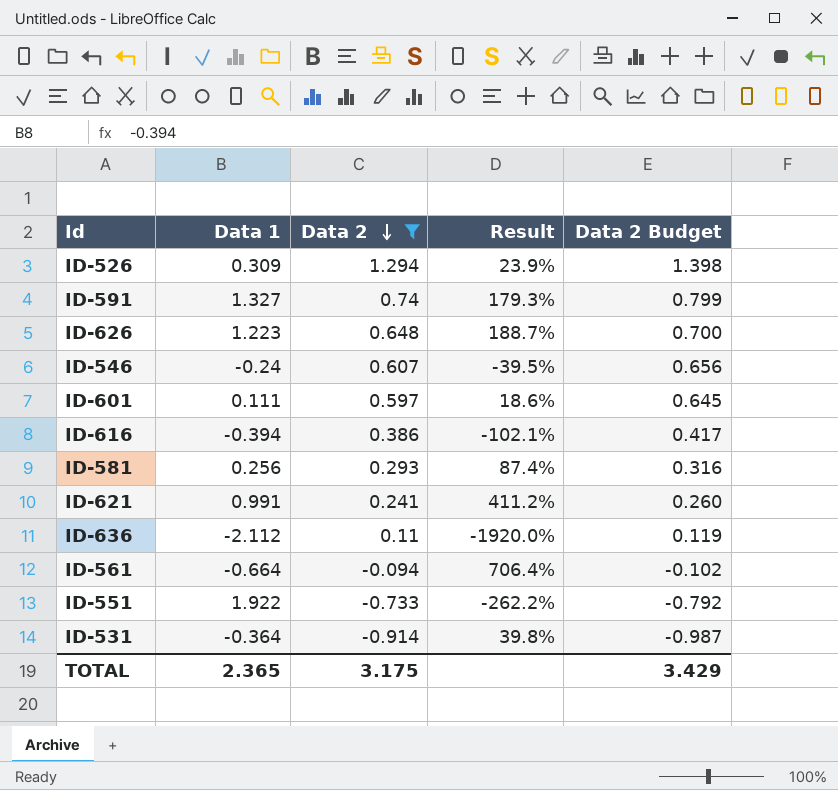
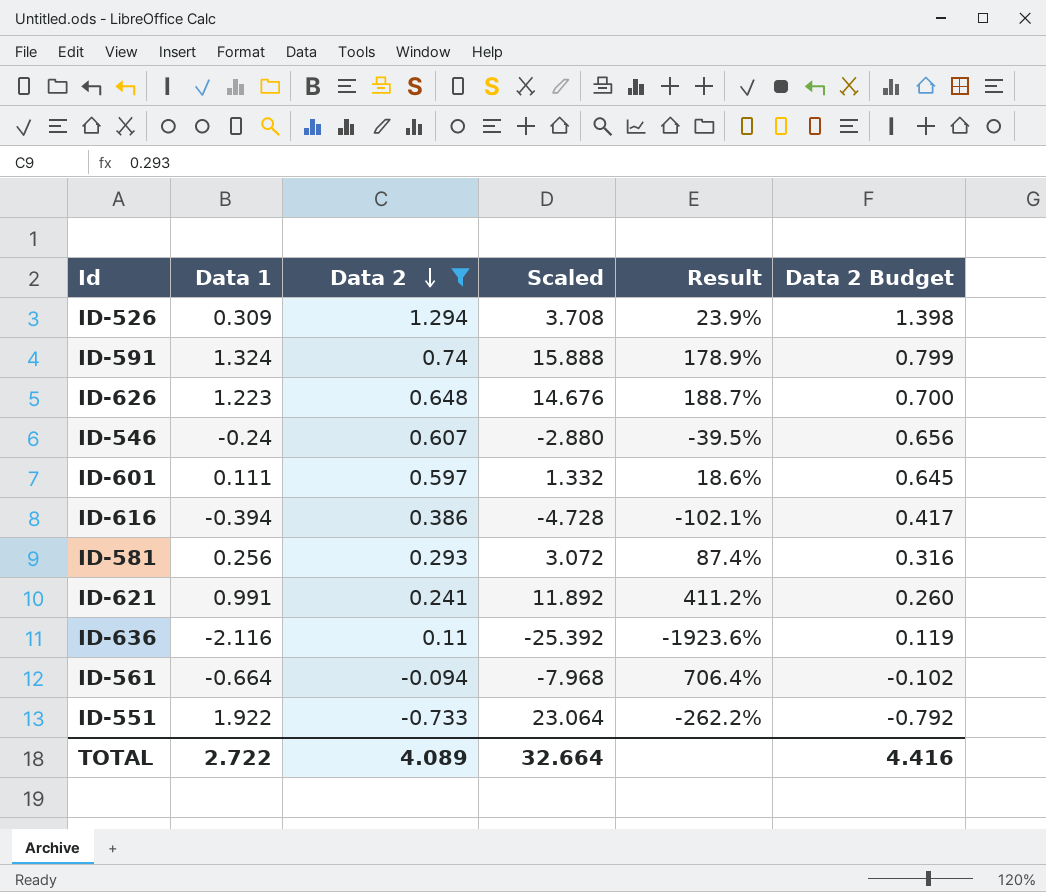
column Scaled | formula: none -> [Data 1] * 12
row ID-531: -0.364 | -0.914 | 39.8% | -0.987 -> none
ID-591 | Data 1: 1.327 -> 1.324
ID-591 | Result: 179.3% -> 178.9%
ID-636 | Data 1: -2.112 -> -2.116
ID-636 | Result: -1920.0% -> -1923.6%
TOTAL | Data 1: 2.365 -> 2.722
TOTAL | Data 2: 3.175 -> 4.089
TOTAL | Data 2 Budget: 3.429 -> 4.416

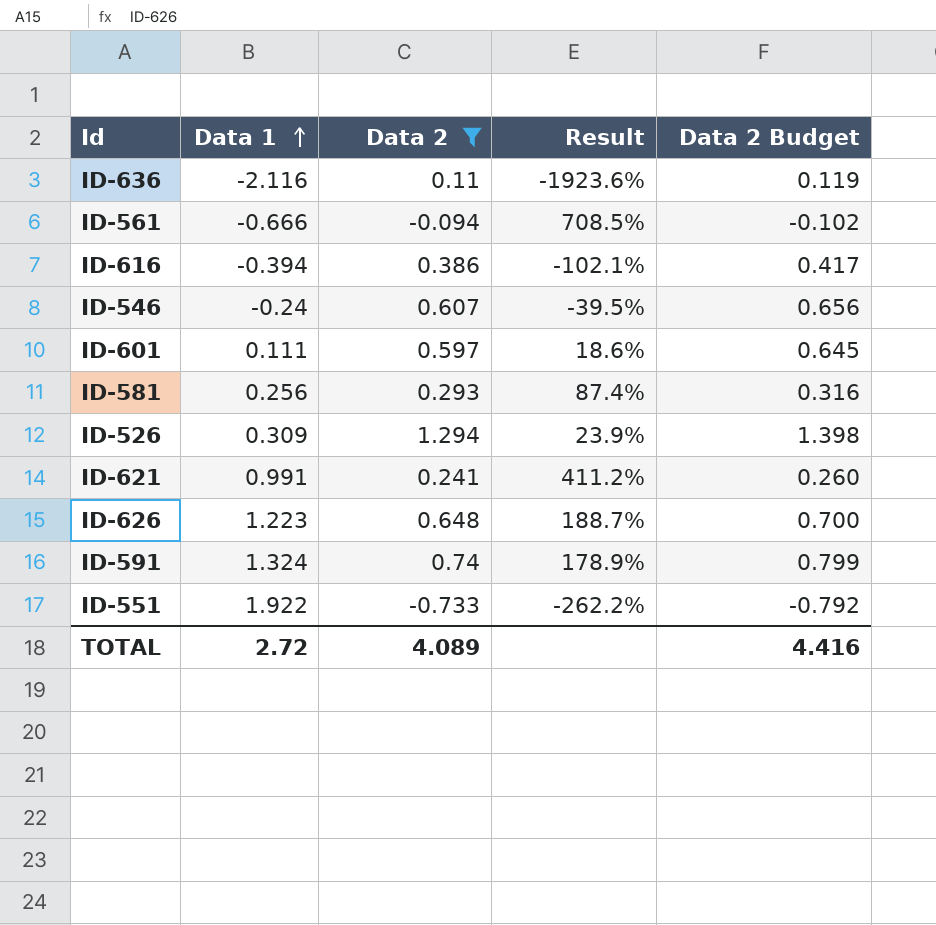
row order: Data 2 descending -> Data 1 ascending
column Scaled | formula: [Data 1] * 12 -> none
ID-561 | Data 1: -0.664 -> -0.666
ID-561 | Result: 706.4% -> 708.5%
TOTAL | Data 1: 2.722 -> 2.72

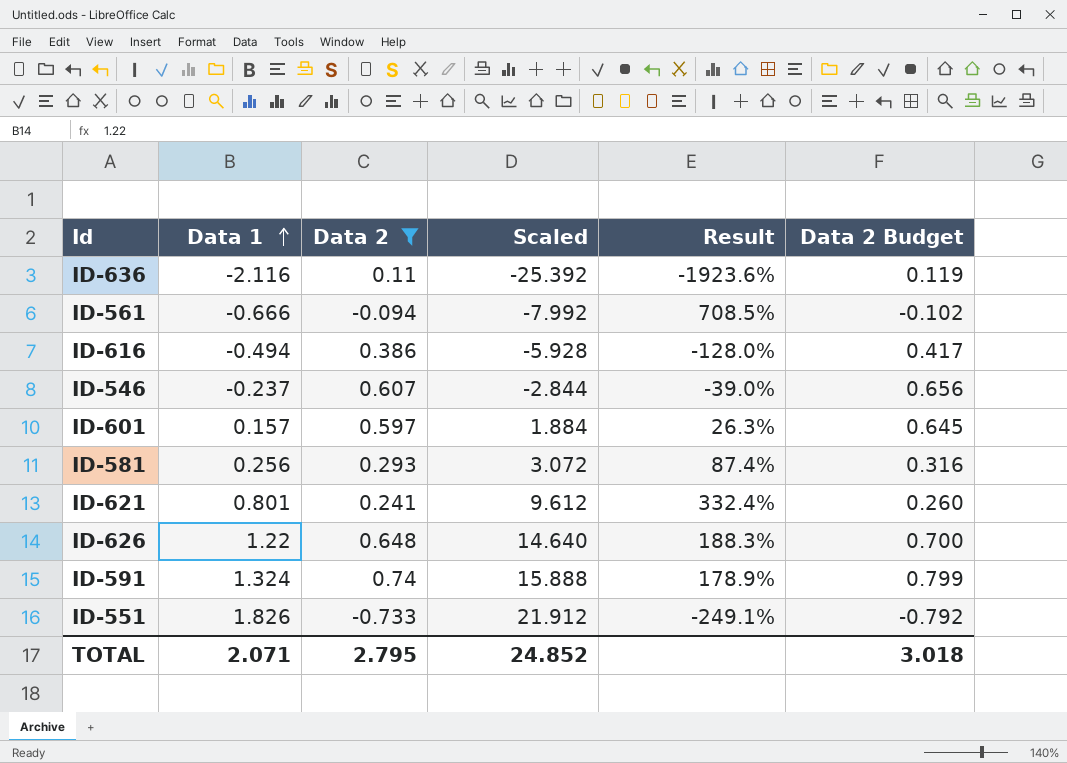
column Scaled | formula: none -> [Data 1] * 12
row ID-526: 0.309 | 1.294 | 23.9% | 1.398 -> none
ID-616 | Data 1: -0.394 -> -0.494
ID-616 | Result: -102.1% -> -128.0%
ID-546 | Data 1: -0.24 -> -0.237
ID-546 | Result: -39.5% -> -39.0%
ID-601 | Data 1: 0.111 -> 0.157
ID-601 | Result: 18.6% -> 26.3%
ID-621 | Data 1: 0.991 -> 0.801
ID-621 | Result: 411.2% -> 332.4%
ID-626 | Data 1: 1.223 -> 1.22
ID-626 | Result: 188.7% -> 188.3%
ID-551 | Data 1: 1.922 -> 1.826
ID-551 | Result: -262.2% -> -249.1%
TOTAL | Data 1: 2.72 -> 2.071
TOTAL | Data 2: 4.089 -> 2.795
TOTAL | Data 2 Budget: 4.416 -> 3.018

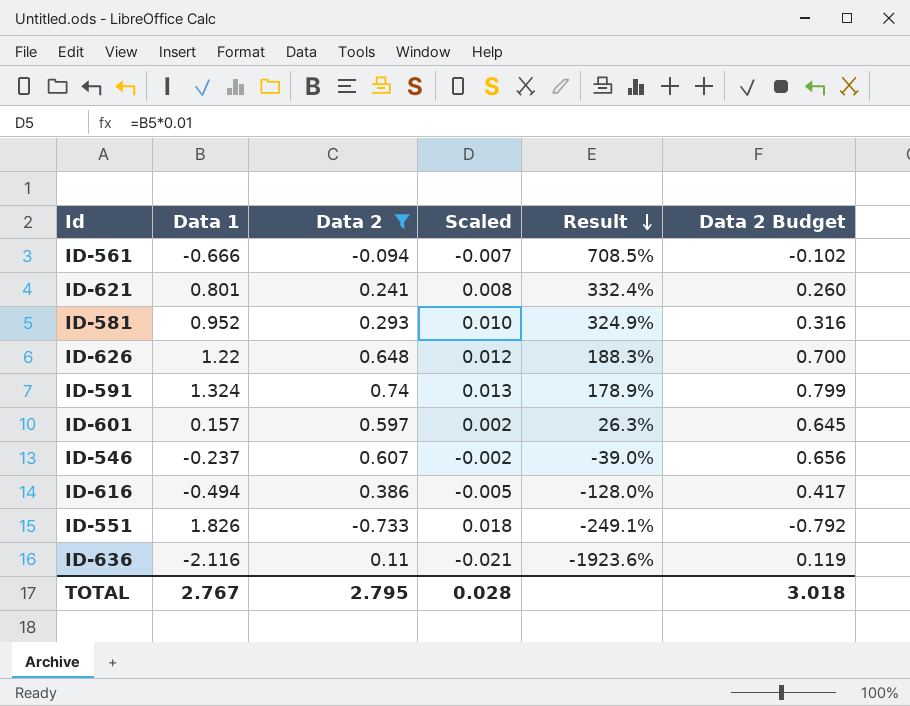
row order: Data 1 ascending -> Result descending
column Scaled | formula: [Data 1] * 12 -> [Data 1] * 0.01
ID-581 | Data 1: 0.256 -> 0.952
ID-581 | Result: 87.4% -> 324.9%
TOTAL | Data 1: 2.071 -> 2.767
TOTAL | Scaled: 24.852 -> 0.028

